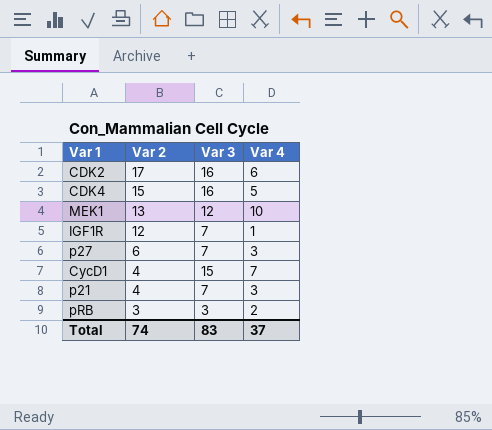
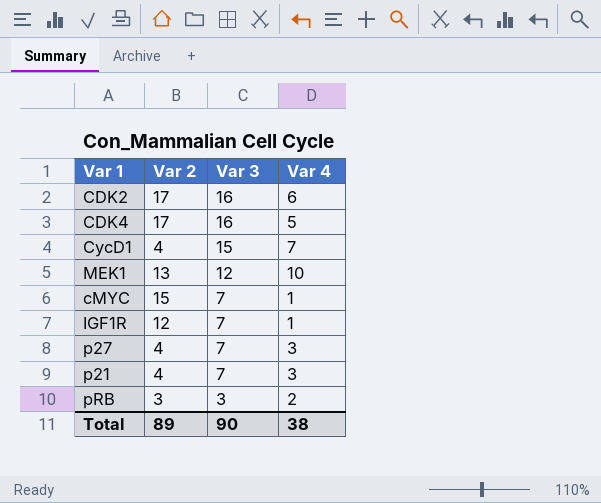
row order: Var 2 descending -> Var 3 descending
CDK4 | Var 2: 15 -> 17
row cMYC: none -> 15 | 7 | 1
p27 | Var 2: 6 -> 4
Total | Var 2: 74 -> 89
Total | Var 3: 83 -> 90
Total | Var 4: 37 -> 38

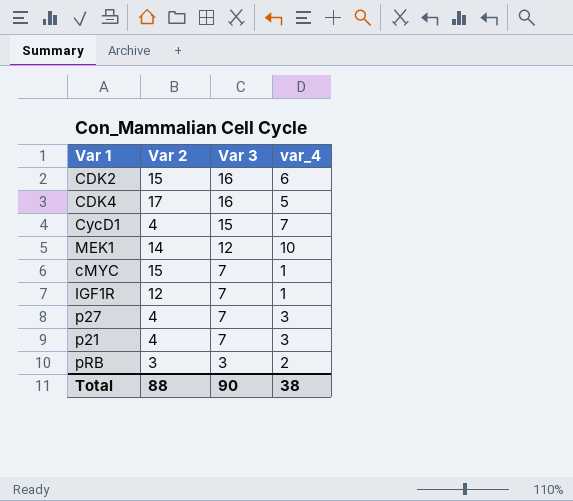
column name: Var 4 -> var_4
CDK2 | Var 2: 17 -> 15
MEK1 | Var 2: 13 -> 14
Total | Var 2: 89 -> 88

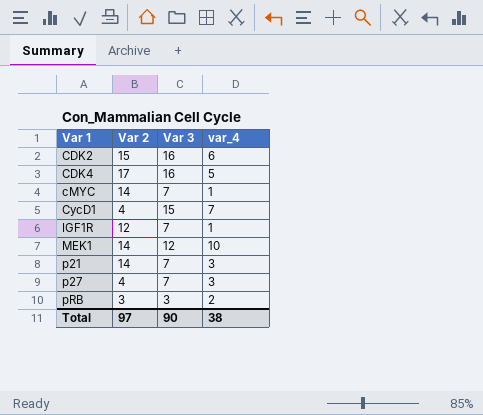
row order: Var 3 descending -> Var 1 ascending
cMYC | Var 2: 15 -> 14
p21 | Var 2: 4 -> 14
Total | Var 2: 88 -> 97

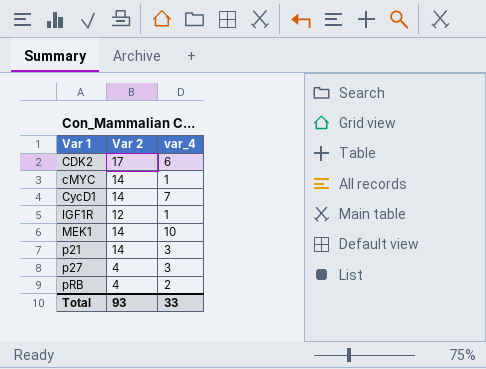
column Var 3 | position: 3 -> none
row CDK4: 17 | 16 | 5 -> none
CDK2 | Var 2: 15 -> 17
CycD1 | Var 2: 4 -> 14
pRB | Var 2: 3 -> 4
Total | Var 2: 97 -> 93
Total | var_4: 38 -> 33

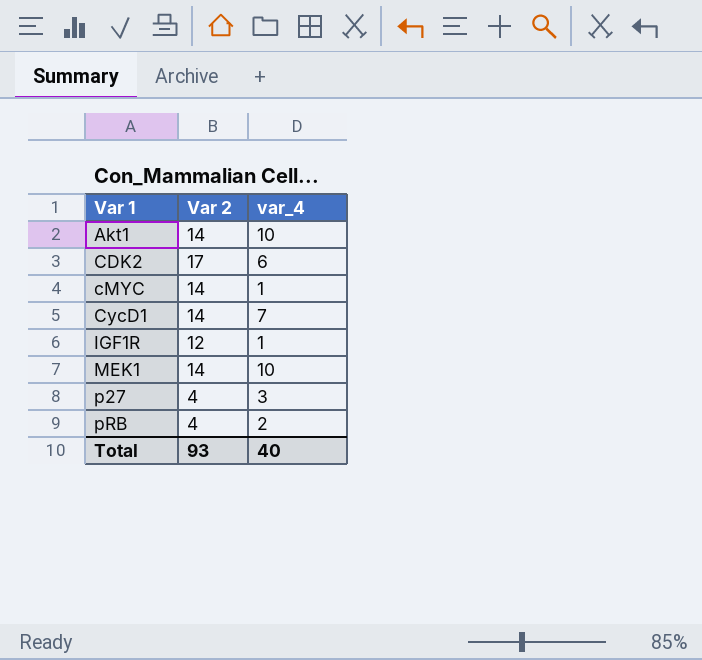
row p21: 14 | 3 -> none
row Akt1: none -> 14 | 10
Total | var_4: 33 -> 40

